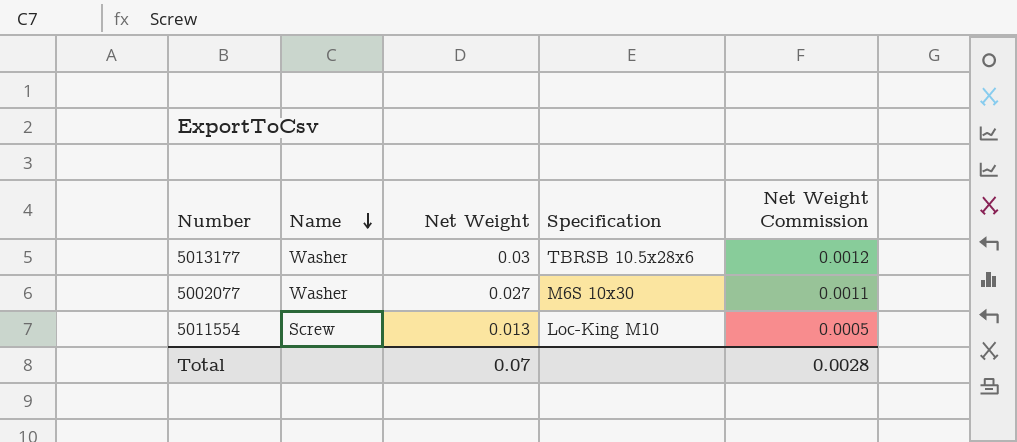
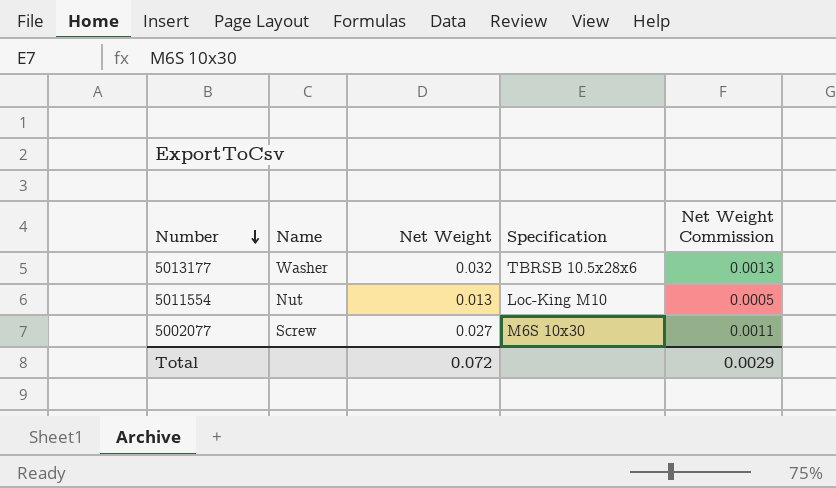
row order: Name descending -> Number descending
5013177 | Net Weight: 0.03 -> 0.032
5013177 | Net Weight Commission: 0.0012 -> 0.0013
5011554 | Name: Screw -> Nut
5002077 | Name: Washer -> Screw
Total | Net Weight: 0.07 -> 0.072
Total | Net Weight Commission: 0.0028 -> 0.0029

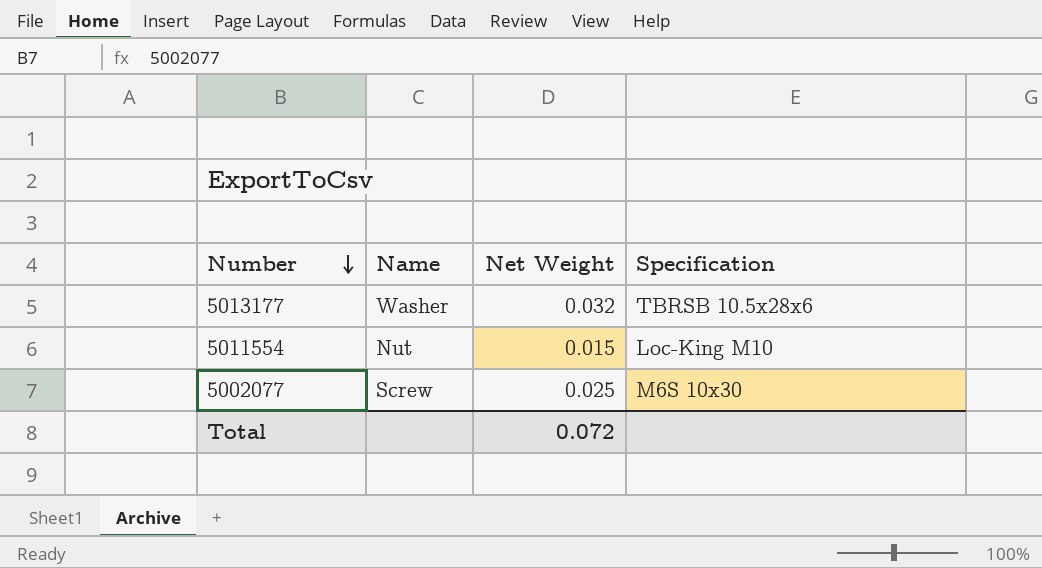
column Net Weight Commission | formula: [Net Weight] * 0.04 -> none
5011554 | Net Weight: 0.013 -> 0.015
5002077 | Net Weight: 0.027 -> 0.025

